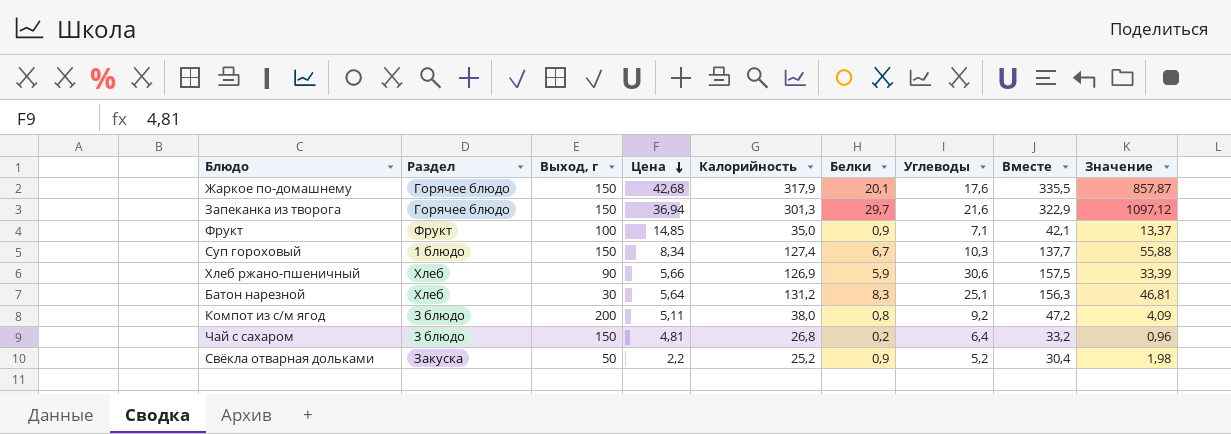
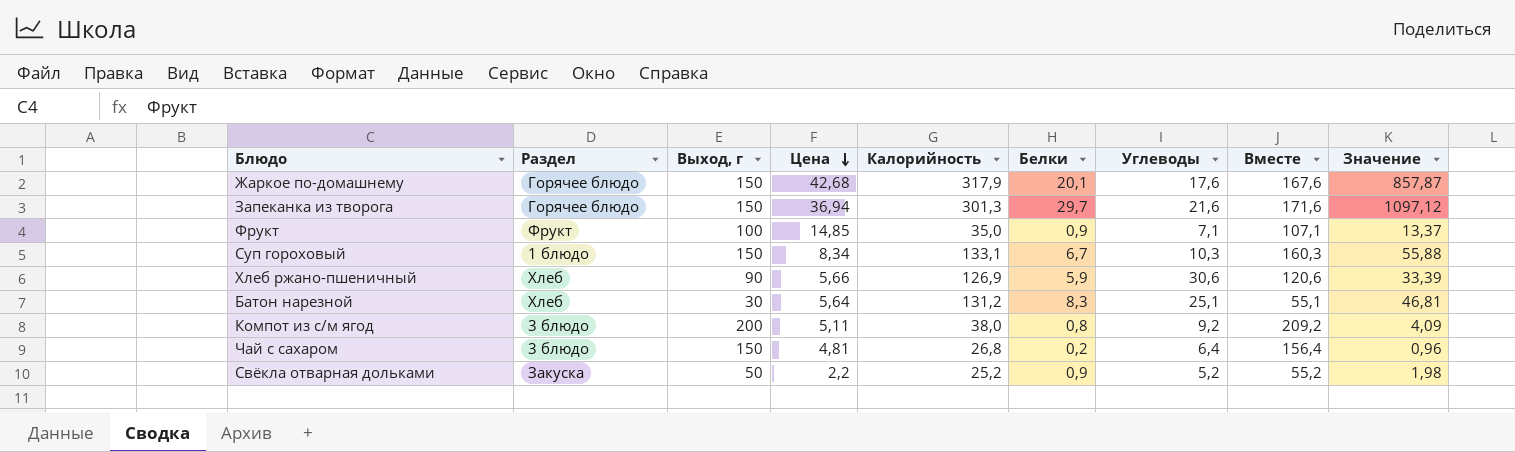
column Вместе | formula: [Калорийность] + [Углеводы] -> [Выход, г] + [Углеводы]
Суп гороховый | Калорийность: 127,4 -> 133,1

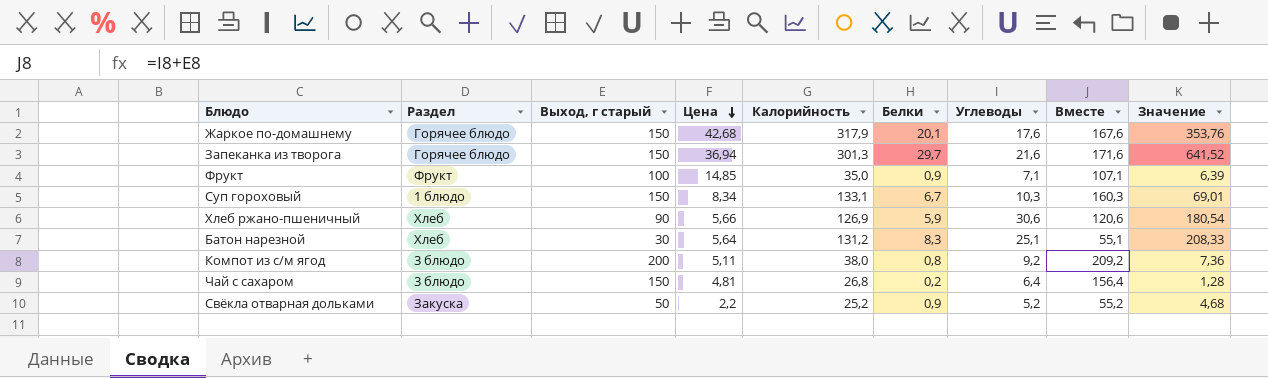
column name: Выход, г -> Выход, г старый
column Значение | formula: [Цена] * [Белки] -> [Белки] * [Углеводы]

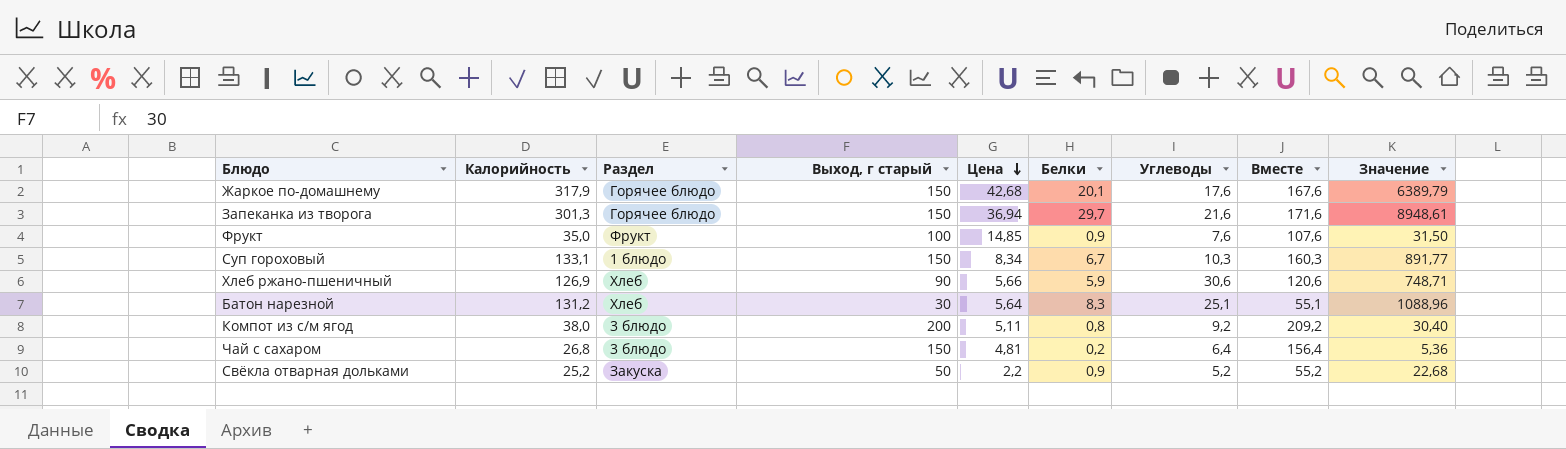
column Калорийность | position: 5 -> 2
column Значение | formula: [Белки] * [Углеводы] -> [Калорийность] * [Белки]
Фрукт | Углеводы: 7,1 -> 7,6
Фрукт | Вместе: 107,1 -> 107,6

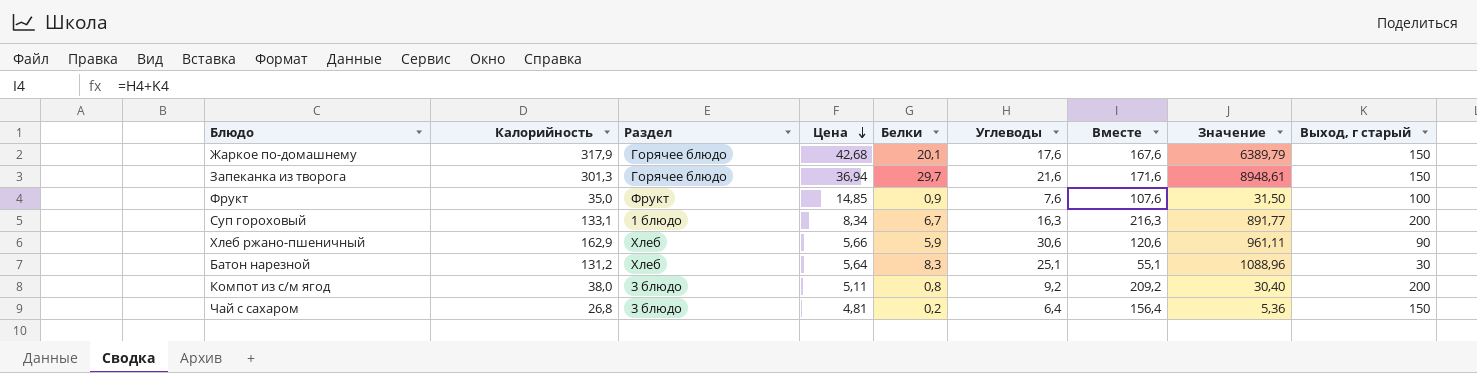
column Выход, г старый | position: 4 -> 9
row Свёкла отварная дольками: 25,2 | Закуска | 50 | 2,2 | 0,9 | 5,2 | 55,2 | 22,68 -> none
Суп гороховый | Углеводы: 10,3 -> 16,3
Суп гороховый | Вместе: 160,3 -> 216,3
Суп гороховый | Выход, г старый: 150 -> 200
Хлеб ржано-пшеничный | Калорийность: 126,9 -> 162,9
Хлеб ржано-пшеничный | Значение: 748,71 -> 961,11

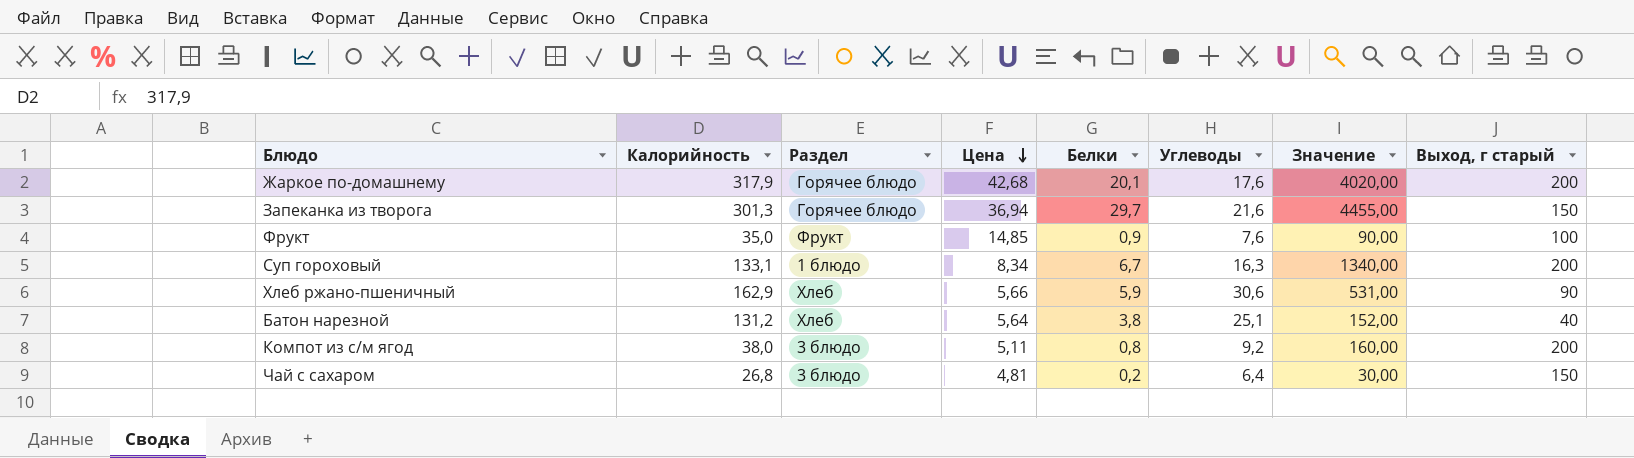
column Вместе | formula: [Углеводы] + [Выход, г старый] -> none
column Значение | formula: [Калорийность] * [Белки] -> [Белки] * [Выход, г старый]
Жаркое по-домашнему | Выход, г старый: 150 -> 200
Батон нарезной | Белки: 8,3 -> 3,8
Батон нарезной | Выход, г старый: 30 -> 40

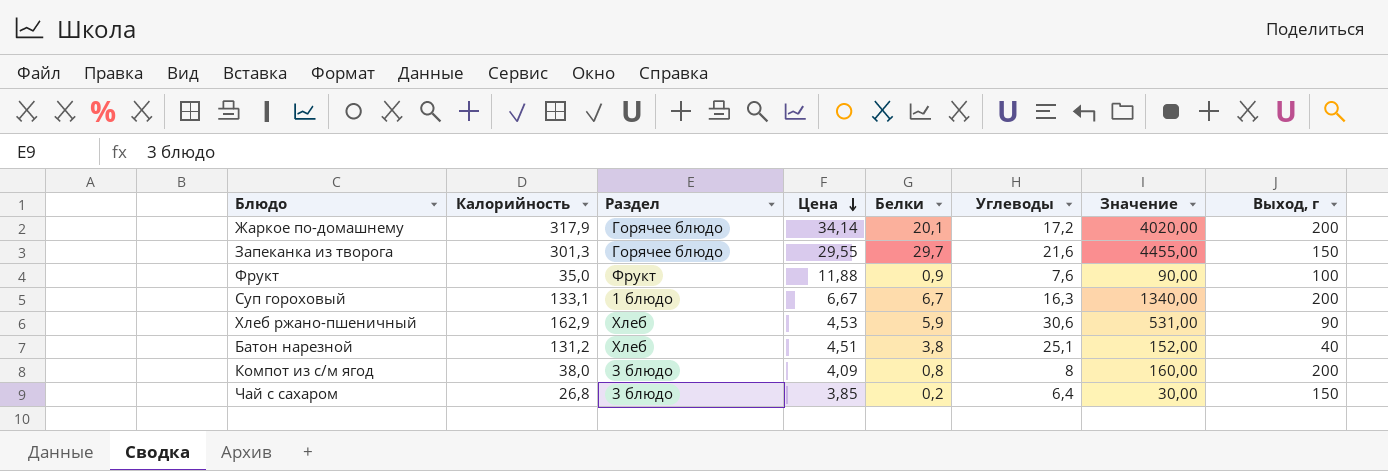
column name: Выход, г старый -> Выход, г
Жаркое по-домашнему | Цена: 42,68 -> 34,14
Жаркое по-домашнему | Углеводы: 17,6 -> 17,2
Запеканка из творога | Цена: 36,94 -> 29,55
Фрукт | Цена: 14,85 -> 11,88
Суп гороховый | Цена: 8,34 -> 6,67
Хлеб ржано-пшеничный | Цена: 5,66 -> 4,53
Батон нарезной | Цена: 5,64 -> 4,51
Компот из с/м ягод | Цена: 5,11 -> 4,09
Компот из с/м ягод | Углеводы: 9,2 -> 8
Чай с сахаром | Цена: 4,81 -> 3,85

